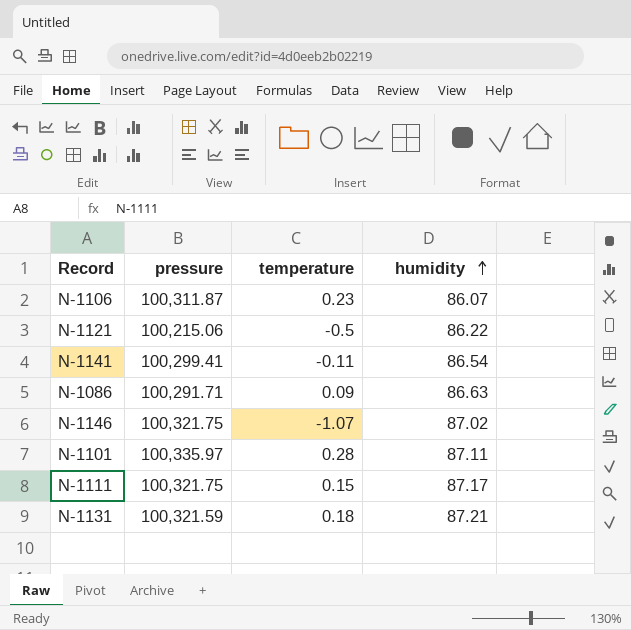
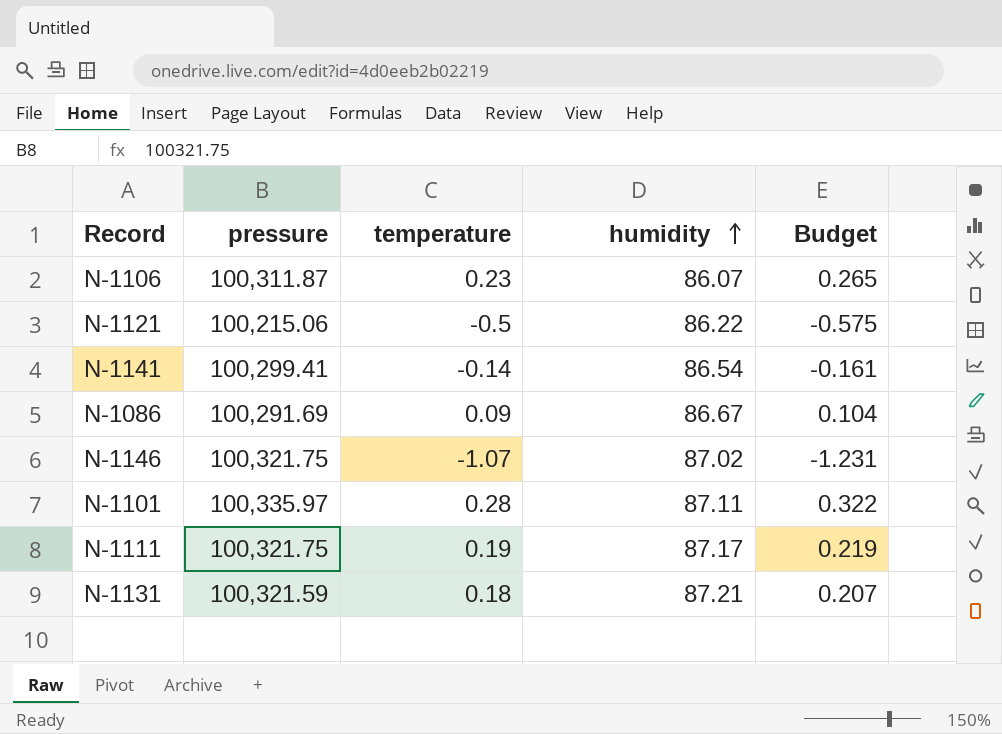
column Budget | formula: none -> [temperature] * 1.15
N-1141 | temperature: -0.11 -> -0.14
N-1086 | pressure: 100,291.71 -> 100,291.69
N-1086 | humidity: 86.63 -> 86.67
N-1111 | temperature: 0.15 -> 0.19

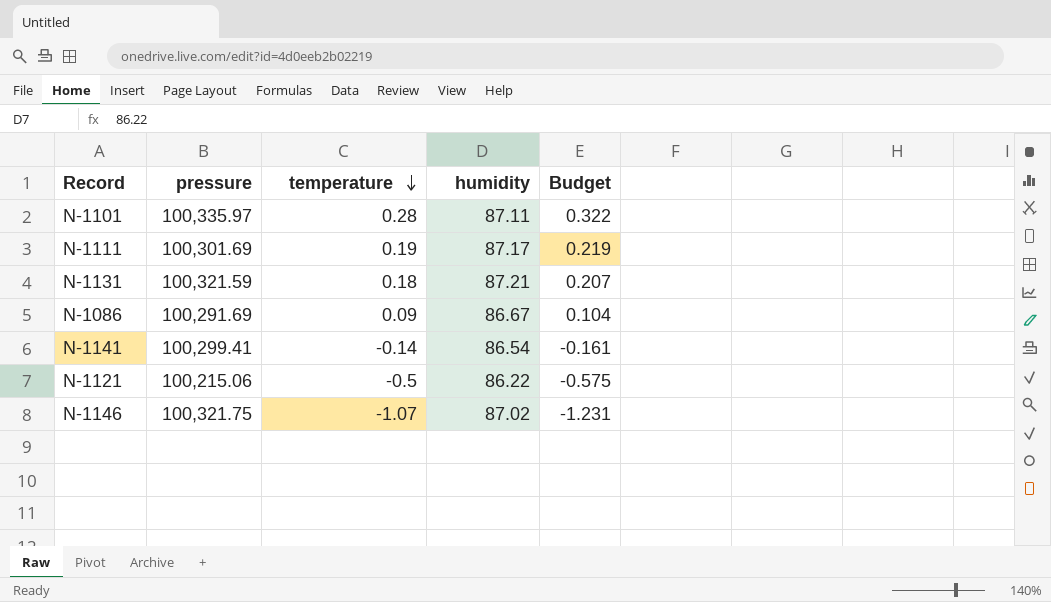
row order: humidity ascending -> temperature descending
row N-1106: 100,311.87 | 0.23 | 86.07 | 0.265 -> none
N-1111 | pressure: 100,321.75 -> 100,301.69

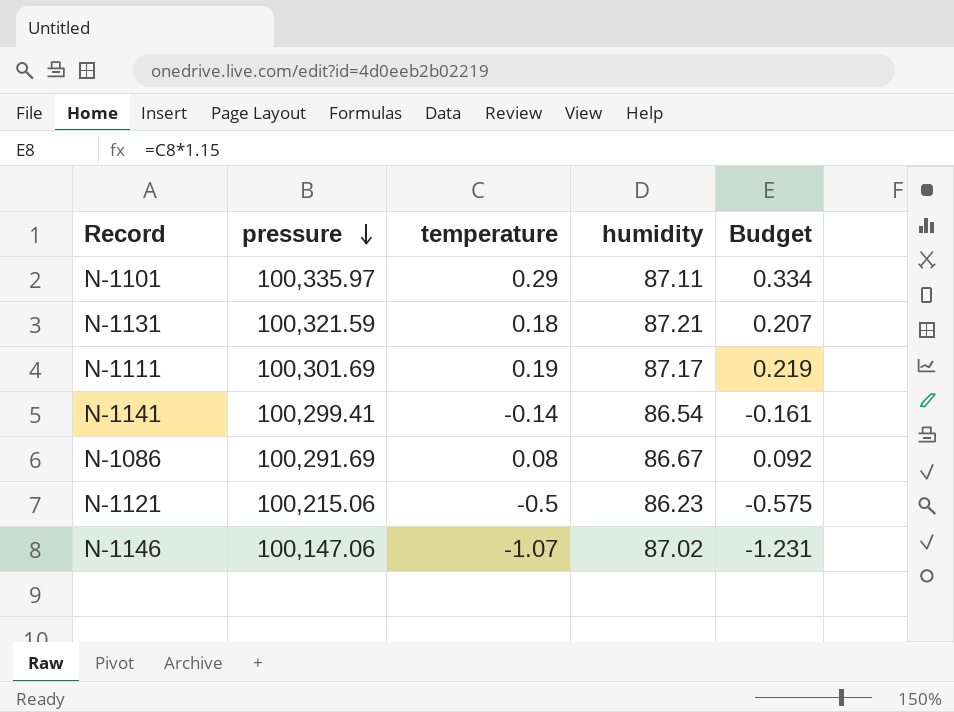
row order: temperature descending -> pressure descending
N-1101 | temperature: 0.28 -> 0.29
N-1101 | Budget: 0.322 -> 0.334
N-1086 | temperature: 0.09 -> 0.08
N-1086 | Budget: 0.104 -> 0.092
N-1121 | humidity: 86.22 -> 86.23
N-1146 | pressure: 100,321.75 -> 100,147.06

